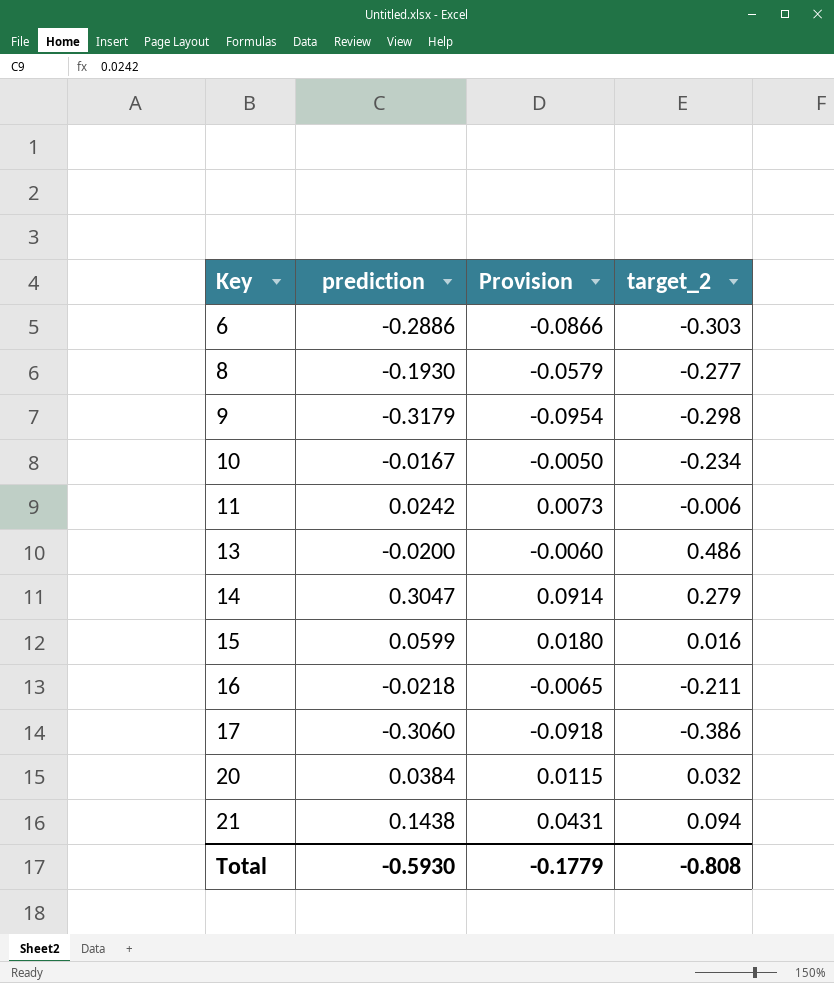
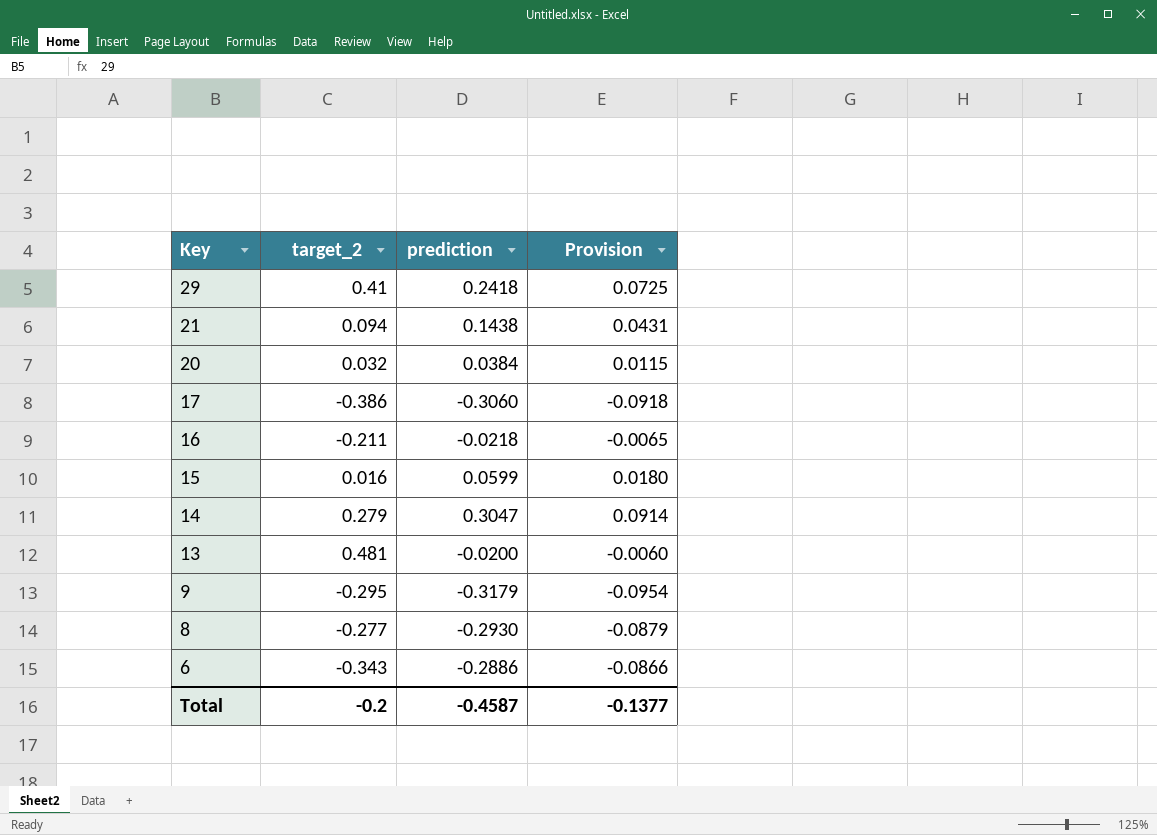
row order: Key ascending -> Key descending
column target_2 | position: 4 -> 2
row 10: -0.0167 | -0.0050 | -0.234 -> none
row 11: 0.0242 | 0.0073 | -0.006 -> none
row 29: none -> 0.41 | 0.2418 | 0.0725
13 | target_2: 0.486 -> 0.481
9 | target_2: -0.298 -> -0.295
8 | prediction: -0.1930 -> -0.2930
8 | Provision: -0.0579 -> -0.0879
6 | target_2: -0.303 -> -0.343
Total | target_2: -0.808 -> -0.2
Total | prediction: -0.5930 -> -0.4587
Total | Provision: -0.1779 -> -0.1377

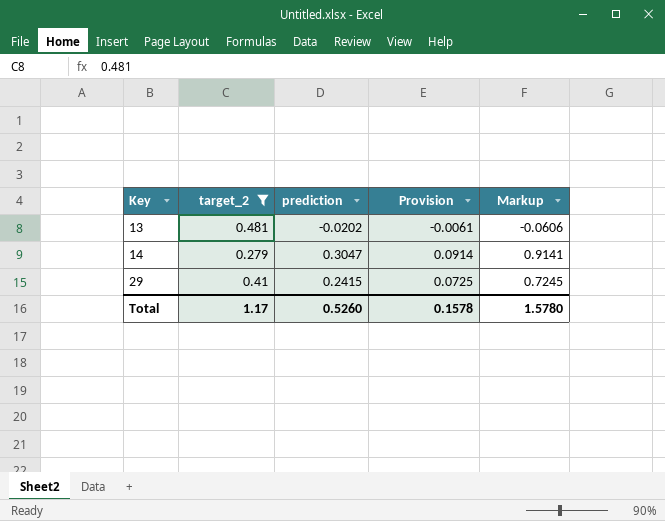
filter: none -> target_2 >= 0.279
row order: Key descending -> Key ascending
column Markup | formula: none -> [prediction] * 3
13 | prediction: -0.0200 -> -0.0202
13 | Provision: -0.0060 -> -0.0061
29 | prediction: 0.2418 -> 0.2415
Total | target_2: -0.2 -> 1.17
Total | prediction: -0.4587 -> 0.5260
Total | Provision: -0.1377 -> 0.1578

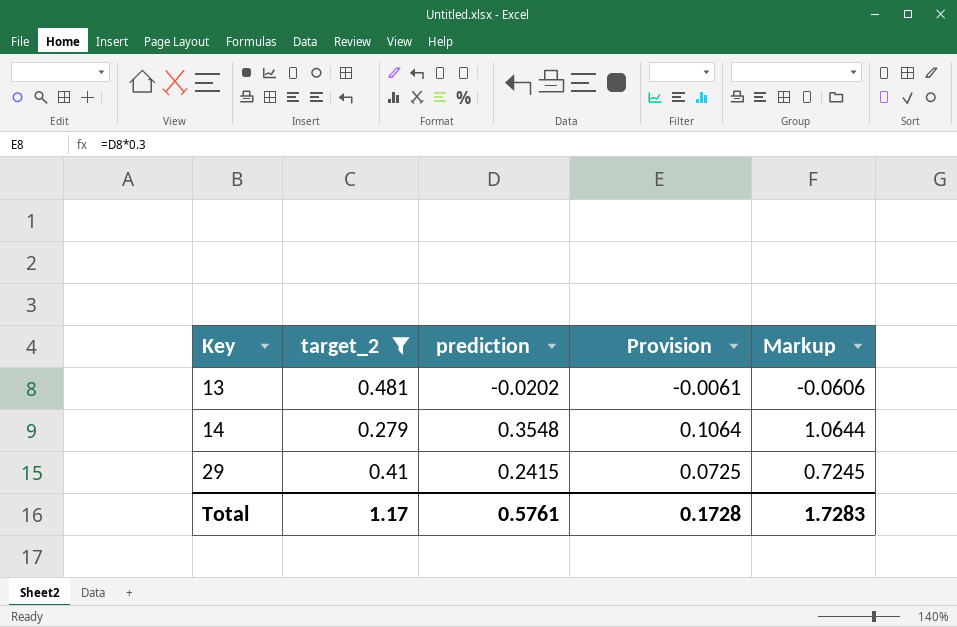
14 | prediction: 0.3047 -> 0.3548
14 | Provision: 0.0914 -> 0.1064
14 | Markup: 0.9141 -> 1.0644
Total | prediction: 0.5260 -> 0.5761
Total | Provision: 0.1578 -> 0.1728
Total | Markup: 1.5780 -> 1.7283

